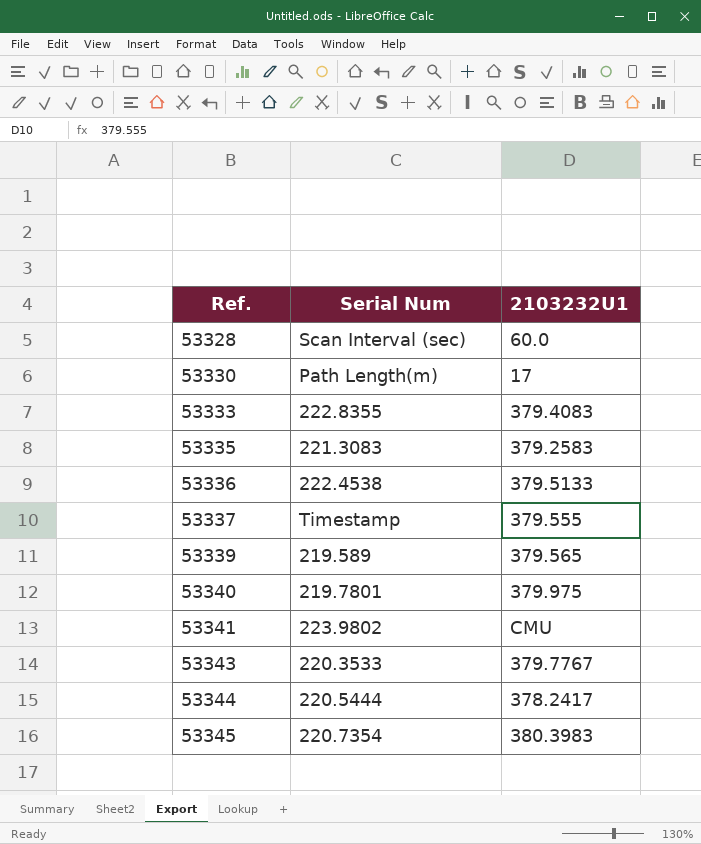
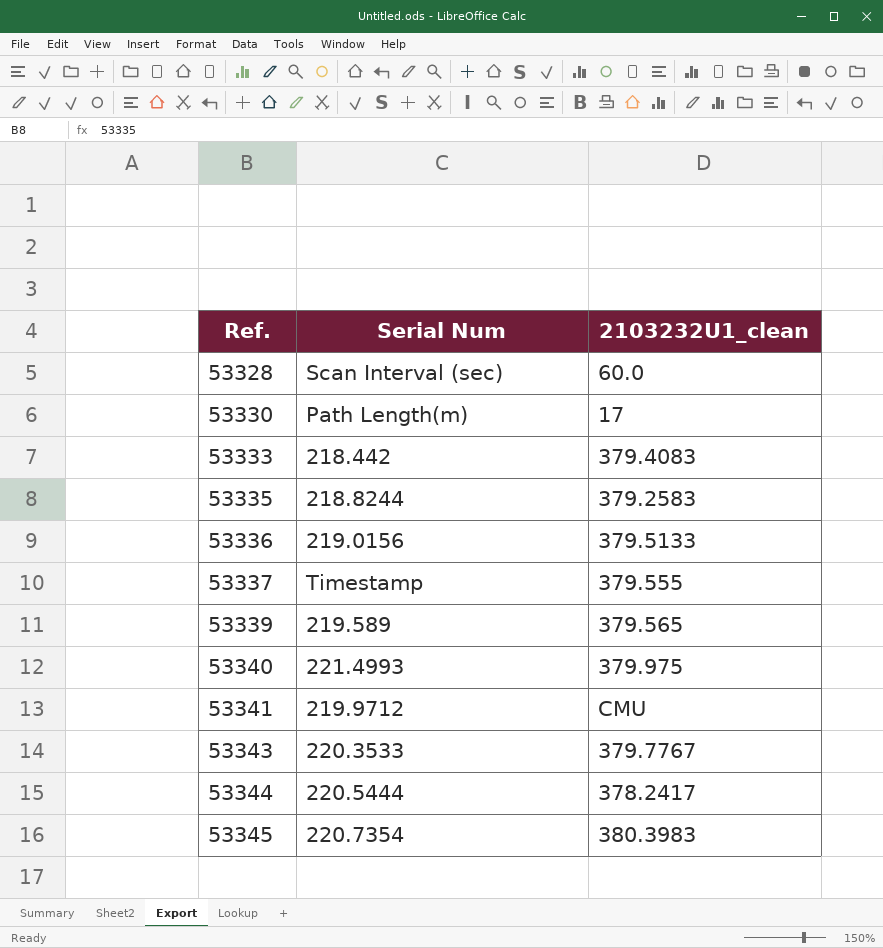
column name: 2103232U1 -> 2103232U1_clean
53333 | Serial Num: 222.8355 -> 218.442
53335 | Serial Num: 221.3083 -> 218.8244
53336 | Serial Num: 222.4538 -> 219.0156
53340 | Serial Num: 219.7801 -> 221.4993
53341 | Serial Num: 223.9802 -> 219.9712

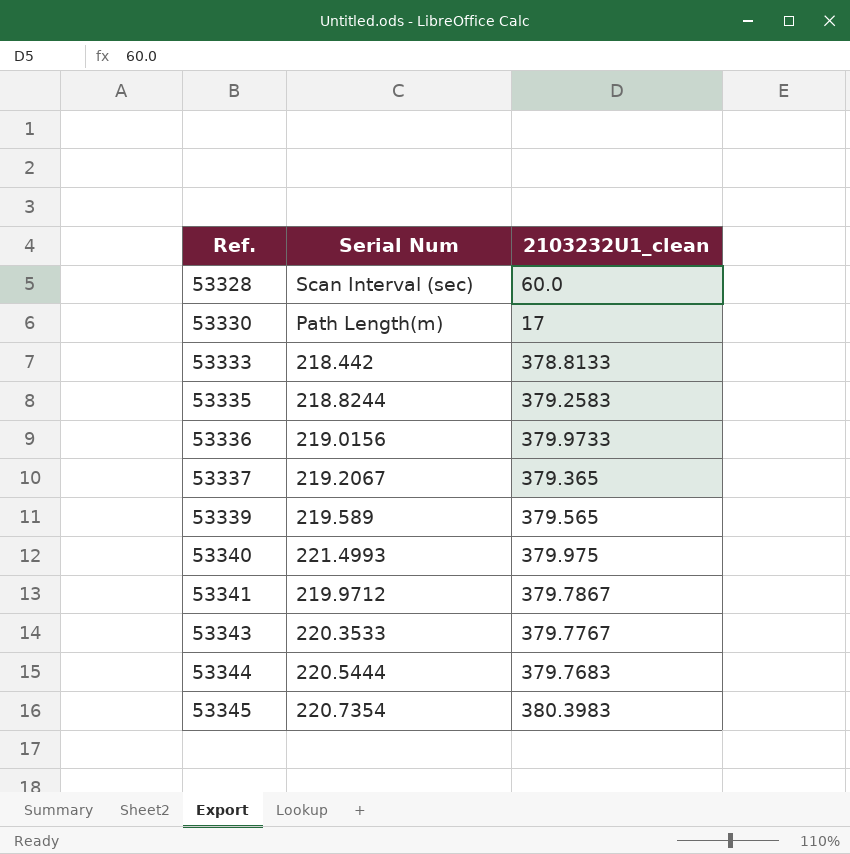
53333 | 2103232U1_clean: 379.4083 -> 378.8133
53336 | 2103232U1_clean: 379.5133 -> 379.9733
53337 | Serial Num: Timestamp -> 219.2067
53337 | 2103232U1_clean: 379.555 -> 379.365
53341 | 2103232U1_clean: CMU -> 379.7867
53344 | 2103232U1_clean: 378.2417 -> 379.7683

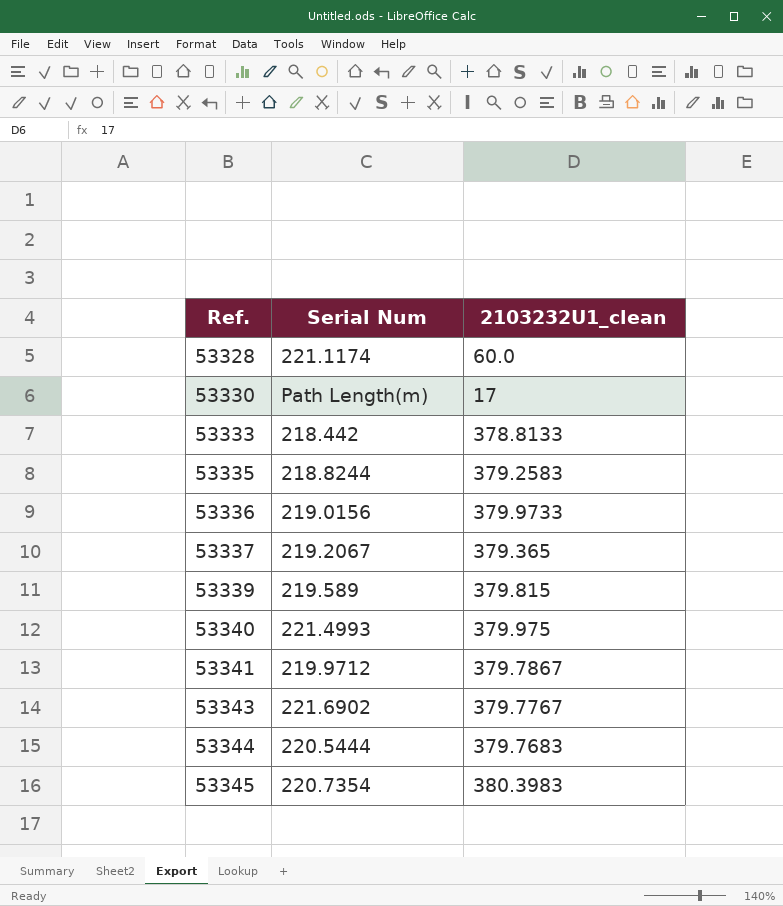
53328 | Serial Num: Scan Interval (sec) -> 221.1174
53339 | 2103232U1_clean: 379.565 -> 379.815
53343 | Serial Num: 220.3533 -> 221.6902

